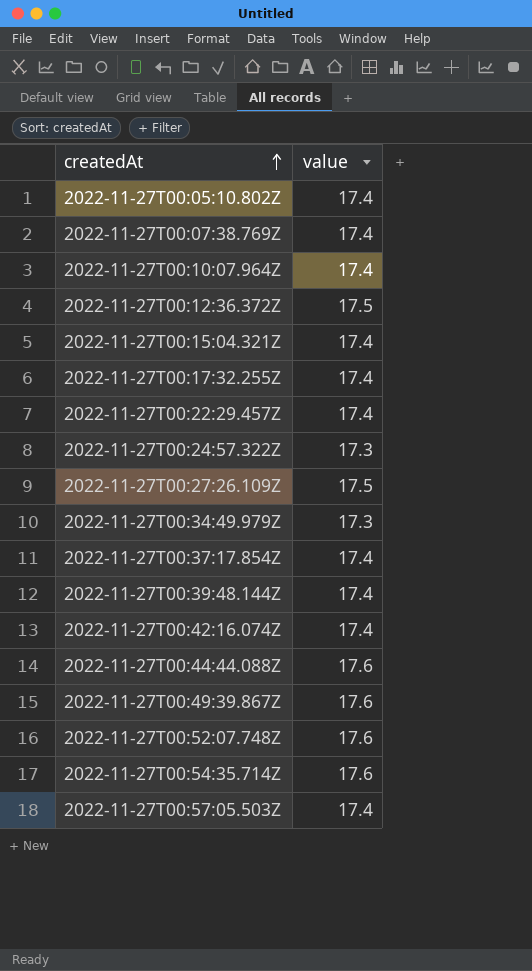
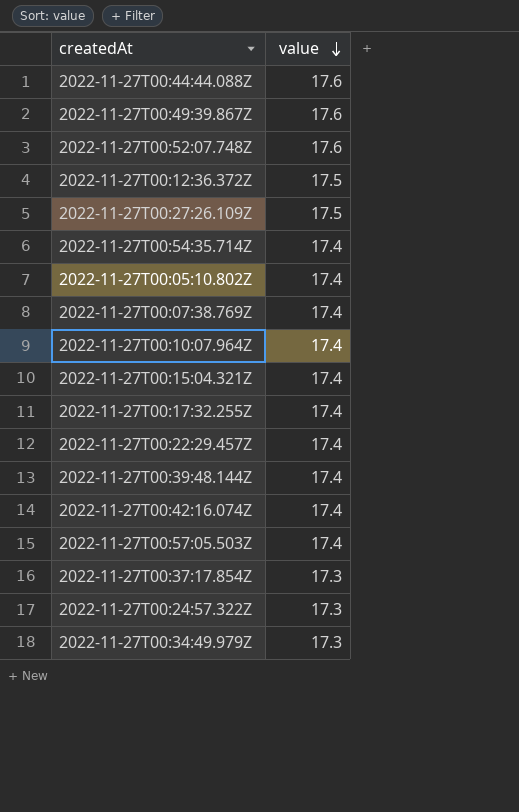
row order: createdAt ascending -> value descending
2022-11-27T00:54:35.714Z | value: 17.6 -> 17.4
2022-11-27T00:37:17.854Z | value: 17.4 -> 17.3

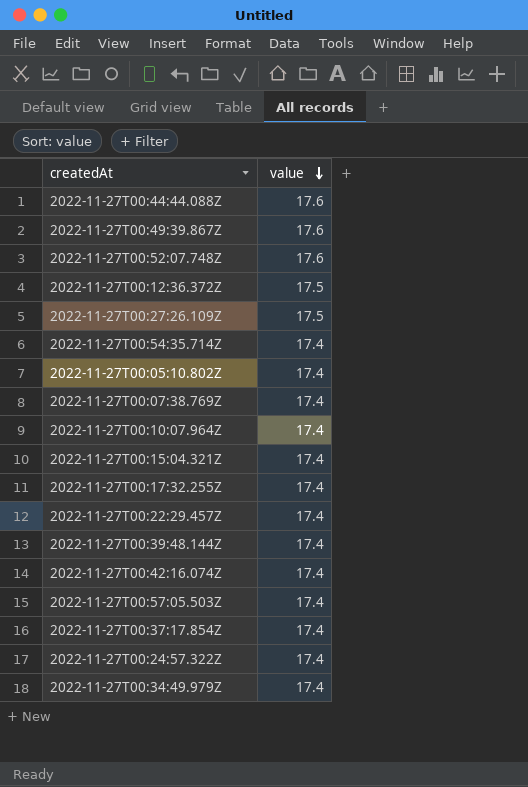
2022-11-27T00:37:17.854Z | value: 17.3 -> 17.4
2022-11-27T00:24:57.322Z | value: 17.3 -> 17.4
2022-11-27T00:34:49.979Z | value: 17.3 -> 17.4

